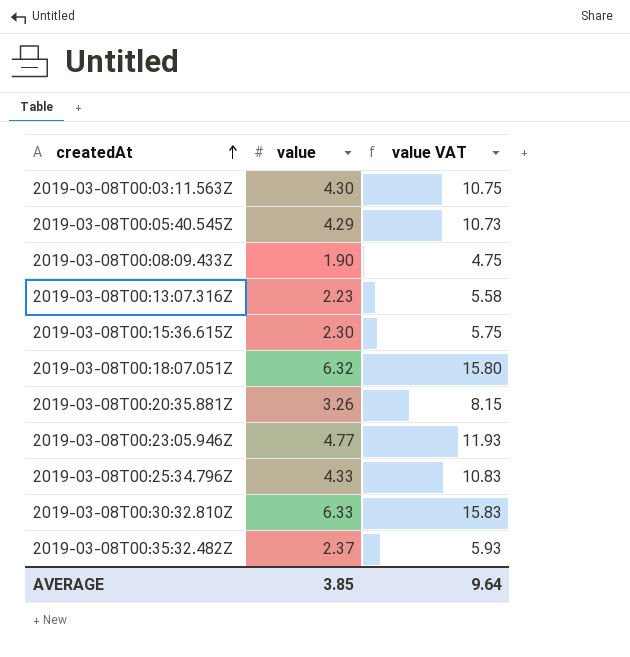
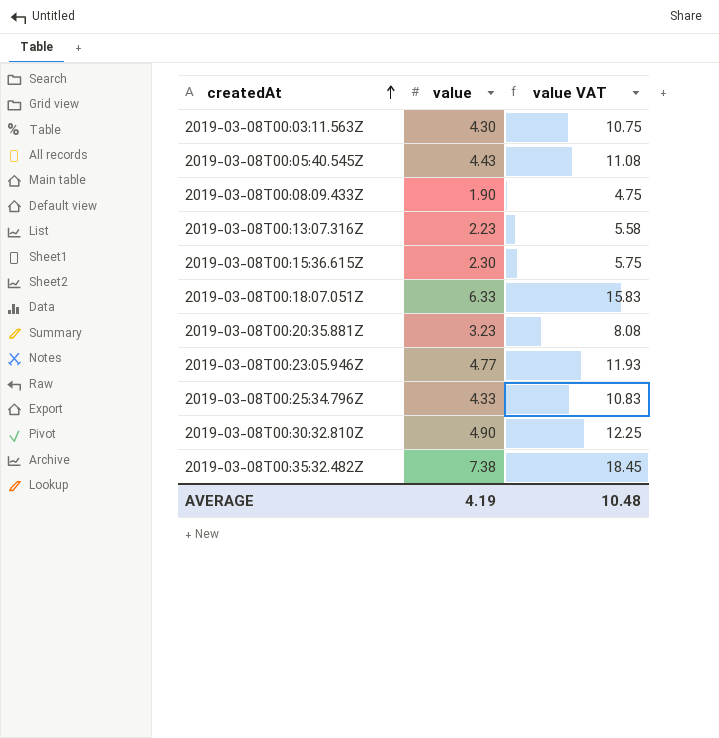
2019-03-08T00:05:40.545Z | value: 4.29 -> 4.43
2019-03-08T00:05:40.545Z | value VAT: 10.73 -> 11.08
2019-03-08T00:18:07.051Z | value: 6.32 -> 6.33
2019-03-08T00:18:07.051Z | value VAT: 15.80 -> 15.83
2019-03-08T00:20:35.881Z | value: 3.26 -> 3.23
2019-03-08T00:20:35.881Z | value VAT: 8.15 -> 8.08
2019-03-08T00:30:32.810Z | value: 6.33 -> 4.90
2019-03-08T00:30:32.810Z | value VAT: 15.83 -> 12.25
2019-03-08T00:35:32.482Z | value: 2.37 -> 7.38
2019-03-08T00:35:32.482Z | value VAT: 5.93 -> 18.45
AVERAGE | value: 3.85 -> 4.19
AVERAGE | value VAT: 9.64 -> 10.48

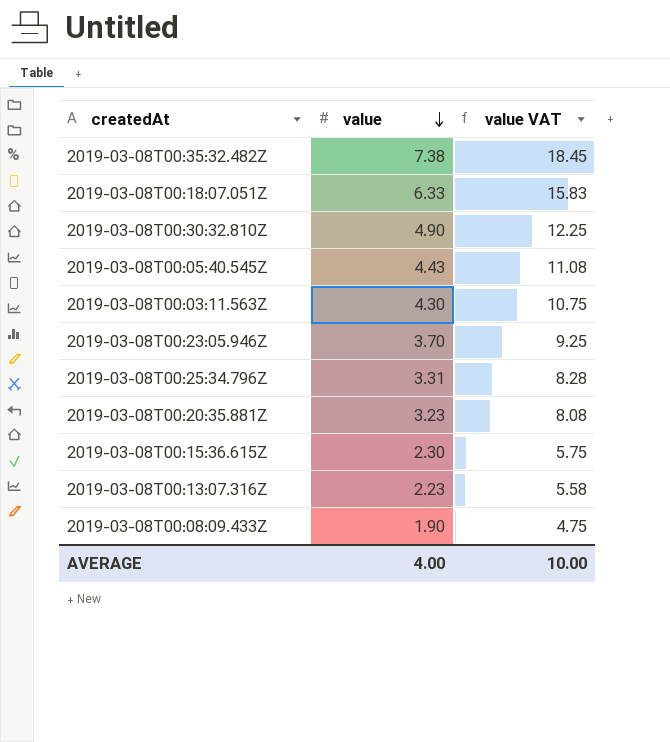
row order: createdAt ascending -> value descending
2019-03-08T00:23:05.946Z | value: 4.77 -> 3.70
2019-03-08T00:23:05.946Z | value VAT: 11.93 -> 9.25
2019-03-08T00:25:34.796Z | value: 4.33 -> 3.31
2019-03-08T00:25:34.796Z | value VAT: 10.83 -> 8.28
AVERAGE | value: 4.19 -> 4.00
AVERAGE | value VAT: 10.48 -> 10.00

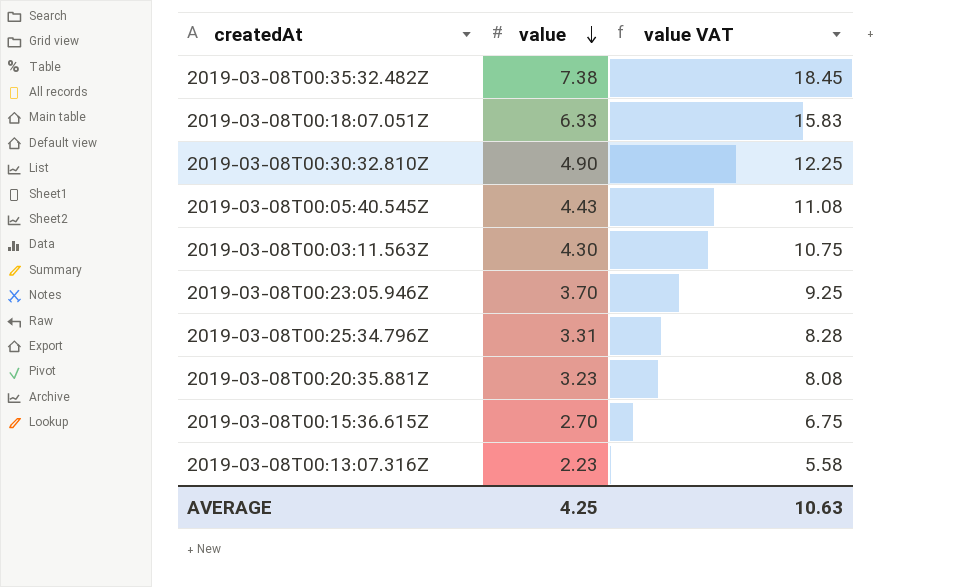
row 2019-03-08T00:08:09.433Z: 1.90 | 4.75 -> none
2019-03-08T00:15:36.615Z | value: 2.30 -> 2.70
2019-03-08T00:15:36.615Z | value VAT: 5.75 -> 6.75
AVERAGE | value: 4.00 -> 4.25
AVERAGE | value VAT: 10.00 -> 10.63

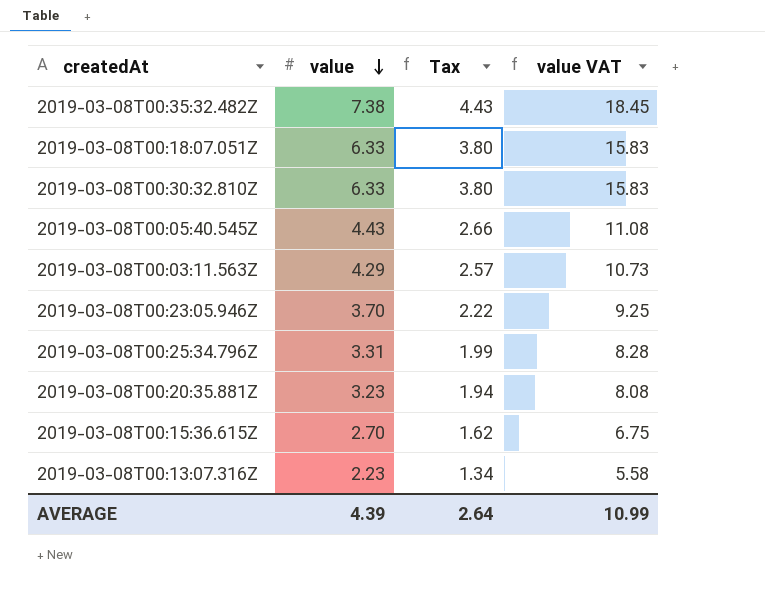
column Tax | formula: none -> [value] * 0.6
2019-03-08T00:30:32.810Z | value: 4.90 -> 6.33
2019-03-08T00:30:32.810Z | value VAT: 12.25 -> 15.83
2019-03-08T00:03:11.563Z | value: 4.30 -> 4.29
2019-03-08T00:03:11.563Z | value VAT: 10.75 -> 10.73
AVERAGE | value: 4.25 -> 4.39
AVERAGE | value VAT: 10.63 -> 10.99

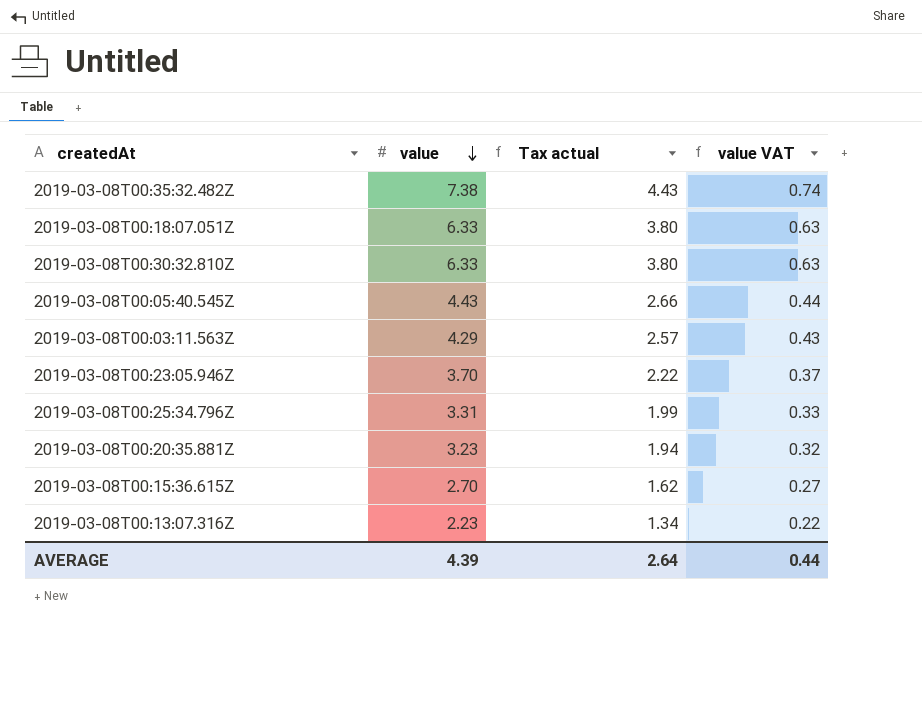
column name: Tax -> Tax actual
column value VAT | formula: [value] * 2.5 -> [value] * 0.1
AVERAGE | value VAT: 10.99 -> 0.44

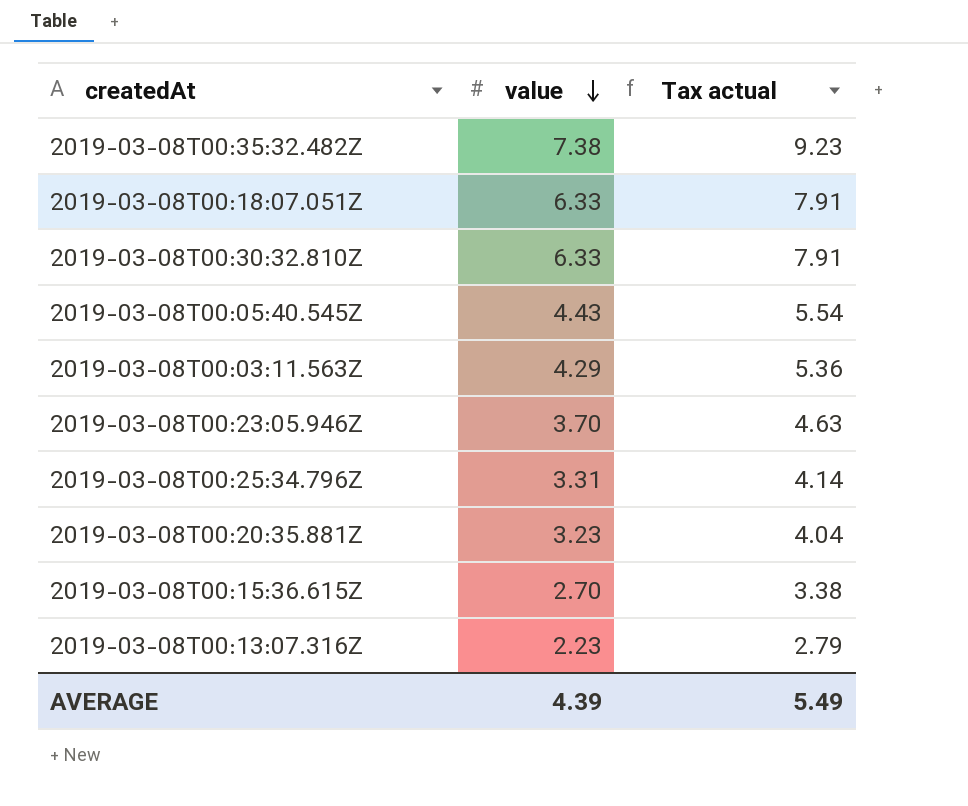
column value VAT | formula: [value] * 0.1 -> none
column Tax actual | formula: [value] * 0.6 -> [value] * 1.25
AVERAGE | Tax actual: 2.64 -> 5.49

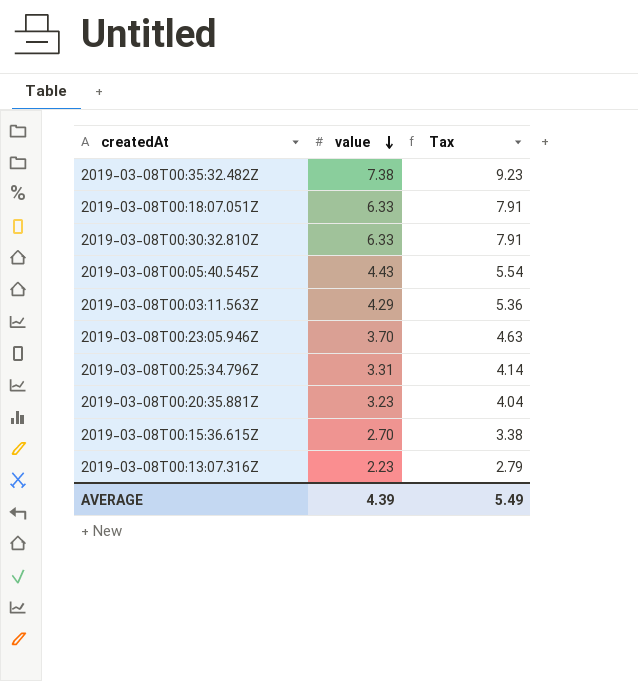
column name: Tax actual -> Tax

